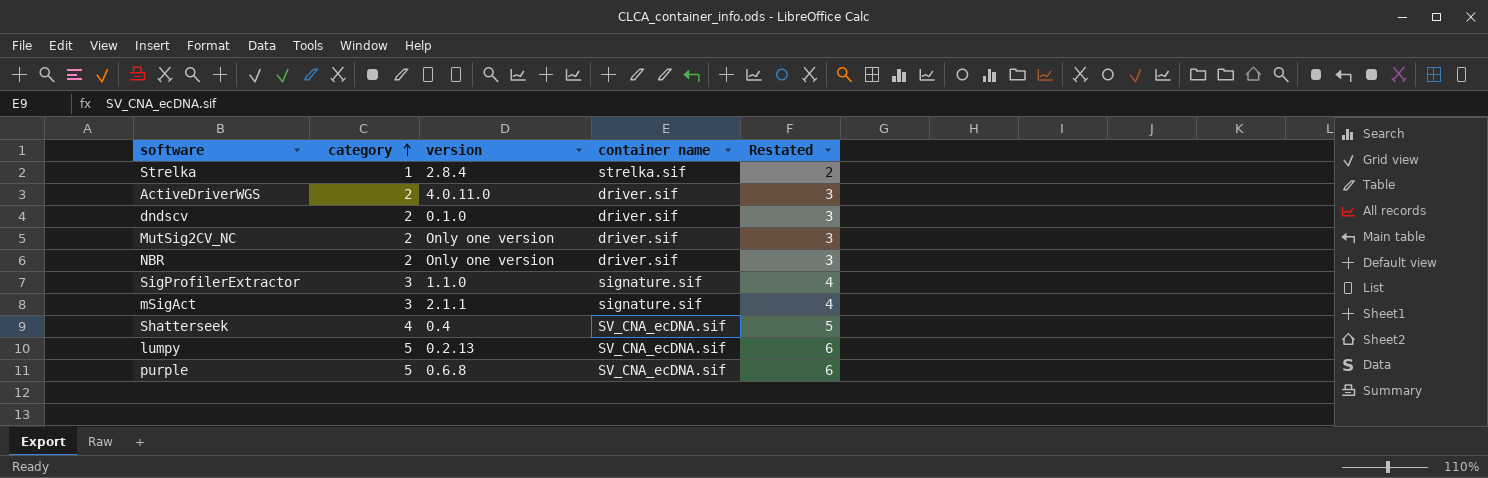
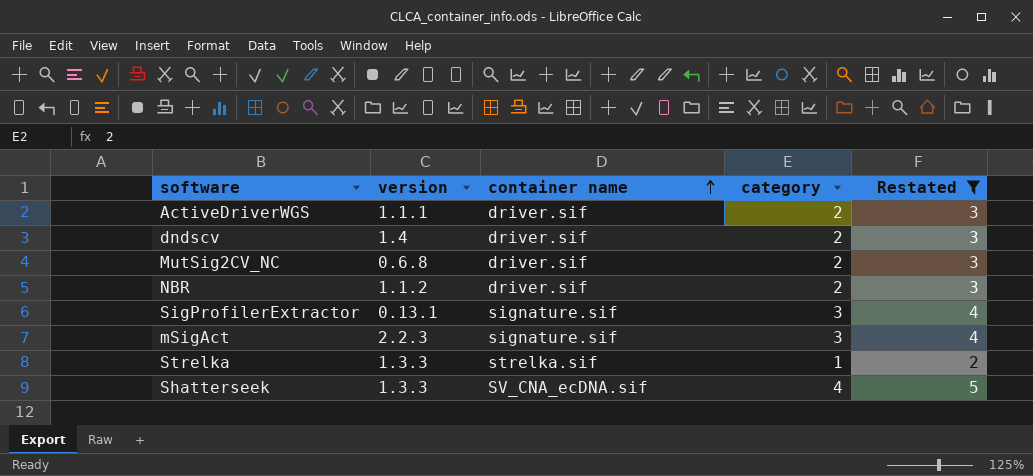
filter: none -> Restated != 6
row order: category ascending -> container name ascending
column category | position: 2 -> 4
ActiveDriverWGS | version: 4.0.11.0 -> 1.1.1
dndscv | version: 0.1.0 -> 1.4
MutSig2CV_NC | version: Only one version -> 0.6.8
NBR | version: Only one version -> 1.1.2
SigProfilerExtractor | version: 1.1.0 -> 0.13.1
mSigAct | version: 2.1.1 -> 2.2.3
Strelka | version: 2.8.4 -> 1.3.3
Shatterseek | version: 0.4 -> 1.3.3

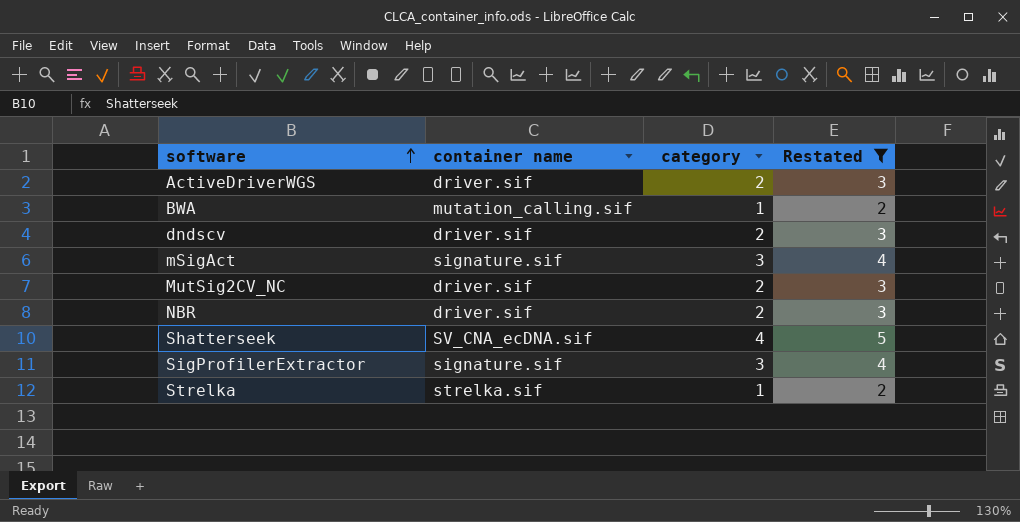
row order: container name ascending -> software ascending
column version | position: 2 -> none
row BWA: none -> mutation_calling.sif | 1 | 2

